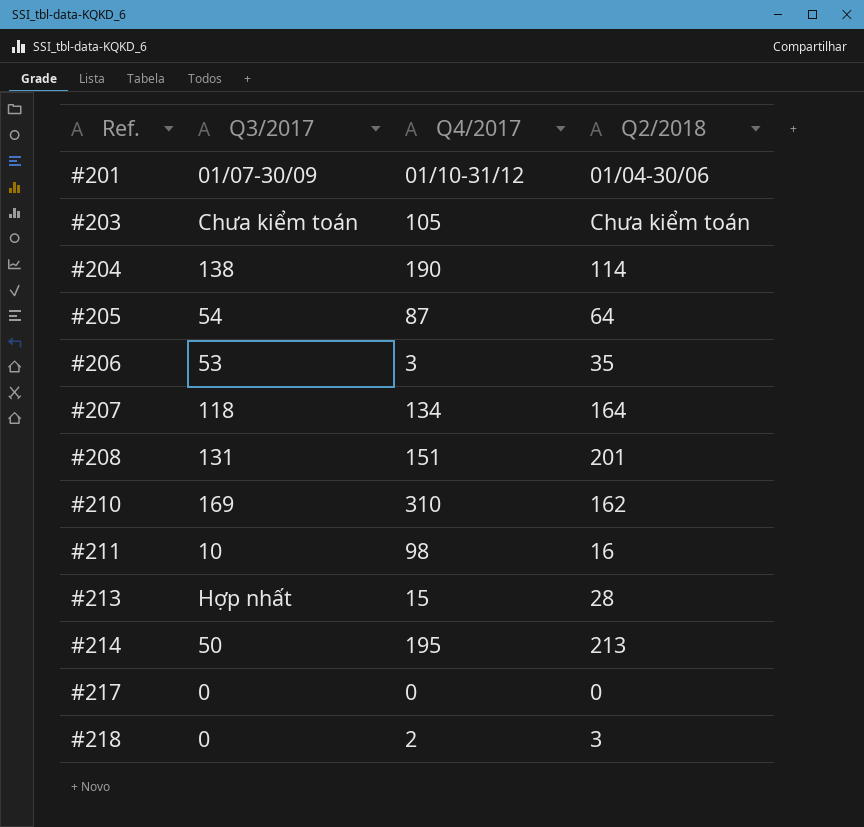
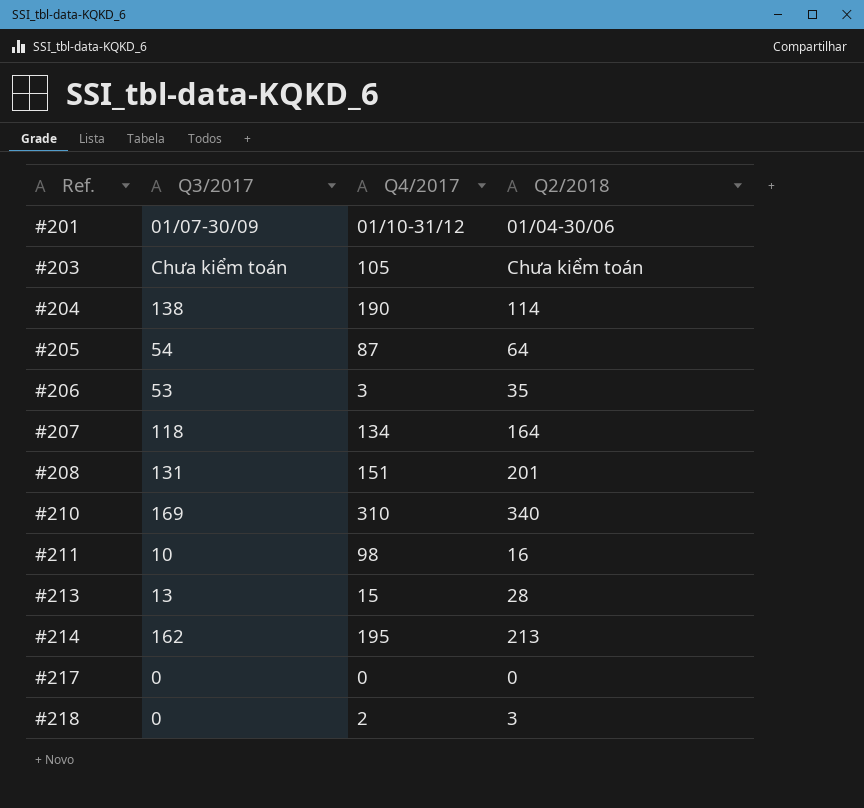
#210 | Q2/2018: 162 -> 340
#213 | Q3/2017: Hợp nhất -> 13
#214 | Q3/2017: 50 -> 162

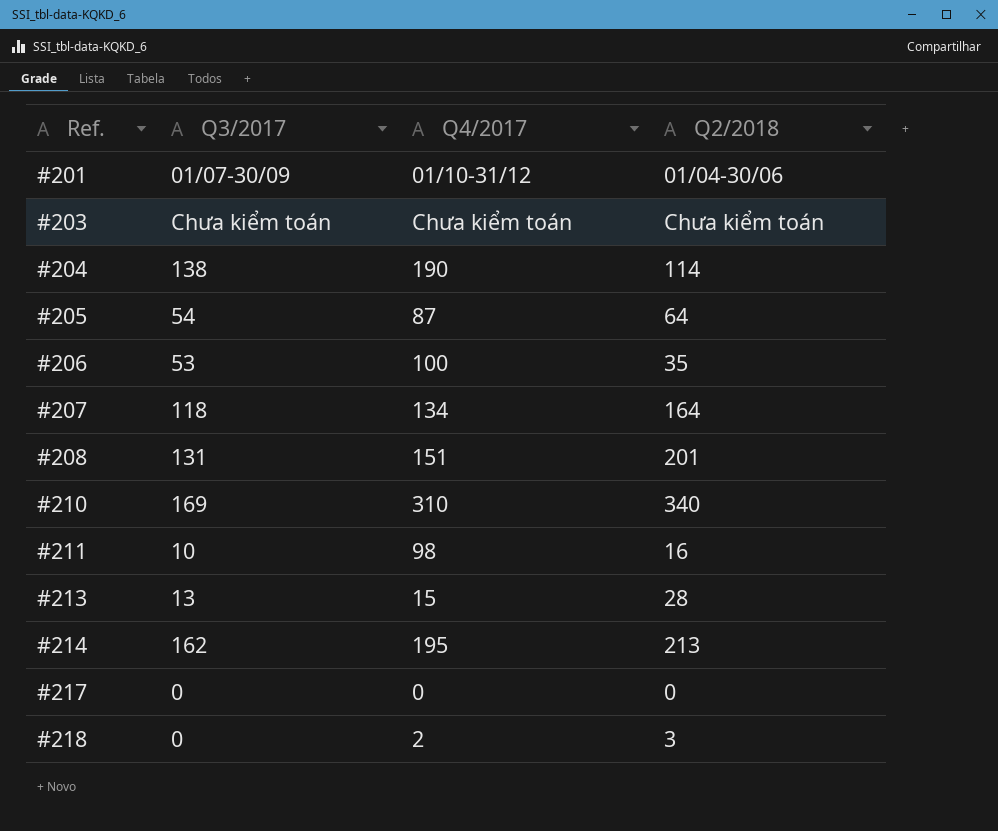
#203 | Q4/2017: 105 -> Chưa kiểm toán
#206 | Q4/2017: 3 -> 100

